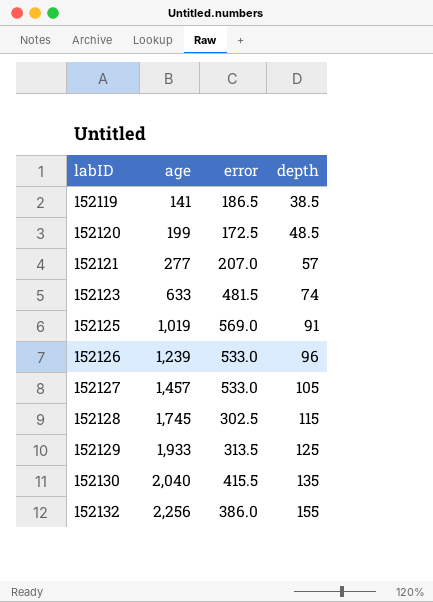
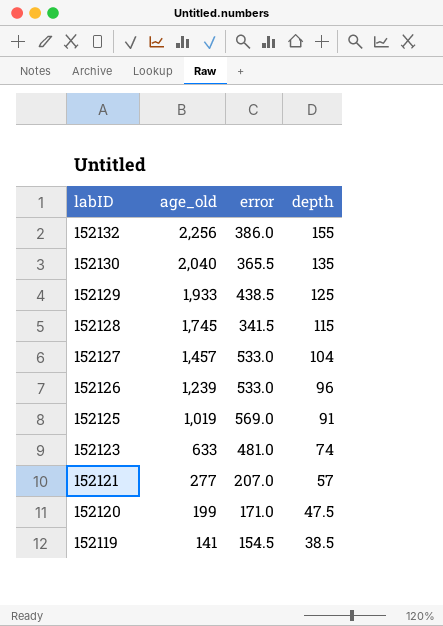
row order: labID ascending -> labID descending
column name: age -> age_old
152130 | error: 415.5 -> 365.5
152129 | error: 313.5 -> 438.5
152128 | error: 302.5 -> 341.5
152127 | depth: 105 -> 104
152123 | error: 481.5 -> 481.0
152120 | error: 172.5 -> 171.0
152120 | depth: 48.5 -> 47.5
152119 | error: 186.5 -> 154.5

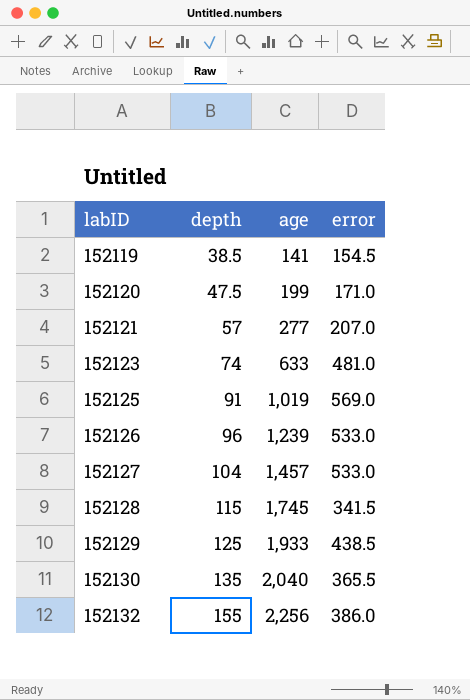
row order: labID descending -> labID ascending
column depth | position: 4 -> 2
column name: age_old -> age

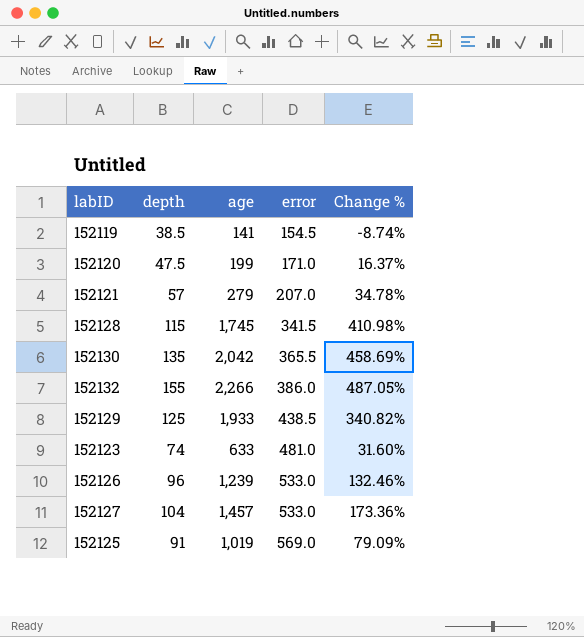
row order: labID ascending -> error ascending
column Change % | formula: none -> ([age] - [error]) / [error]
152121 | age: 277 -> 279
152130 | age: 2,040 -> 2,042
152132 | age: 2,256 -> 2,266

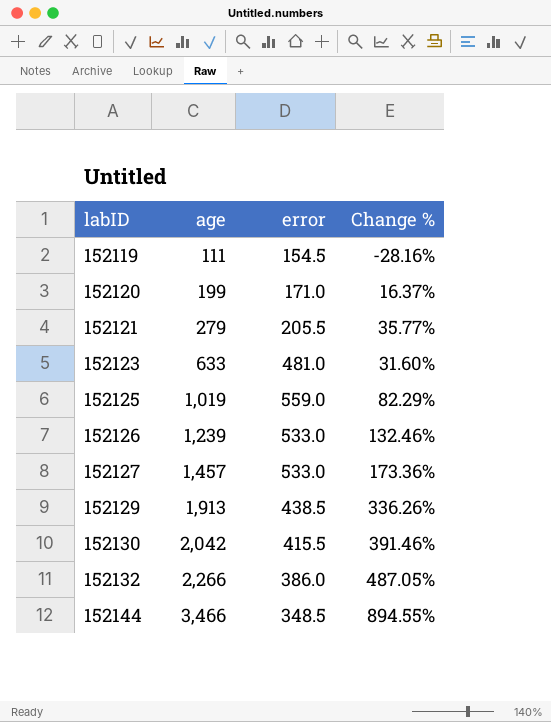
row order: error ascending -> labID ascending
column depth | position: 2 -> none
row 152128: 115 | 1,745 | 341.5 | 410.98% -> none
152119 | age: 141 -> 111
152119 | Change %: -8.74% -> -28.16%
152121 | error: 207.0 -> 205.5
152121 | Change %: 34.78% -> 35.77%
152125 | error: 569.0 -> 559.0
152125 | Change %: 79.09% -> 82.29%
152129 | age: 1,933 -> 1,913
152129 | Change %: 340.82% -> 336.26%
152130 | error: 365.5 -> 415.5
152130 | Change %: 458.69% -> 391.46%
row 152144: none -> 3,466 | 348.5 | 894.55%

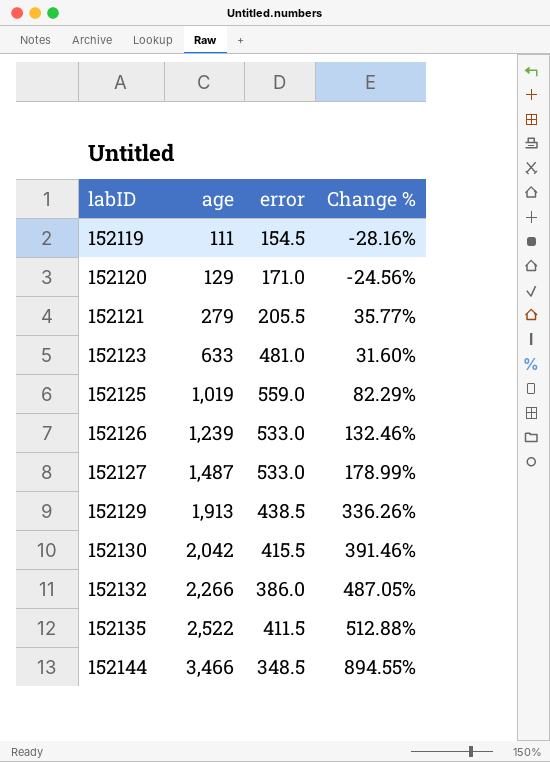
152120 | age: 199 -> 129
152120 | Change %: 16.37% -> -24.56%
152127 | age: 1,457 -> 1,487
152127 | Change %: 173.36% -> 178.99%
row 152135: none -> 2,522 | 411.5 | 512.88%

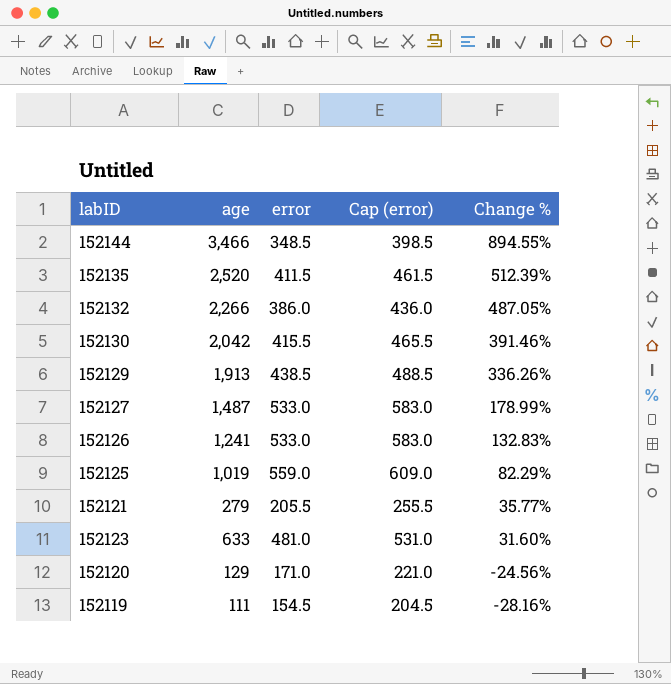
row order: labID ascending -> Change % descending
column Cap (error) | formula: none -> [error] + 50
152135 | age: 2,522 -> 2,520
152135 | Change %: 512.88% -> 512.39%
152126 | age: 1,239 -> 1,241
152126 | Change %: 132.46% -> 132.83%

